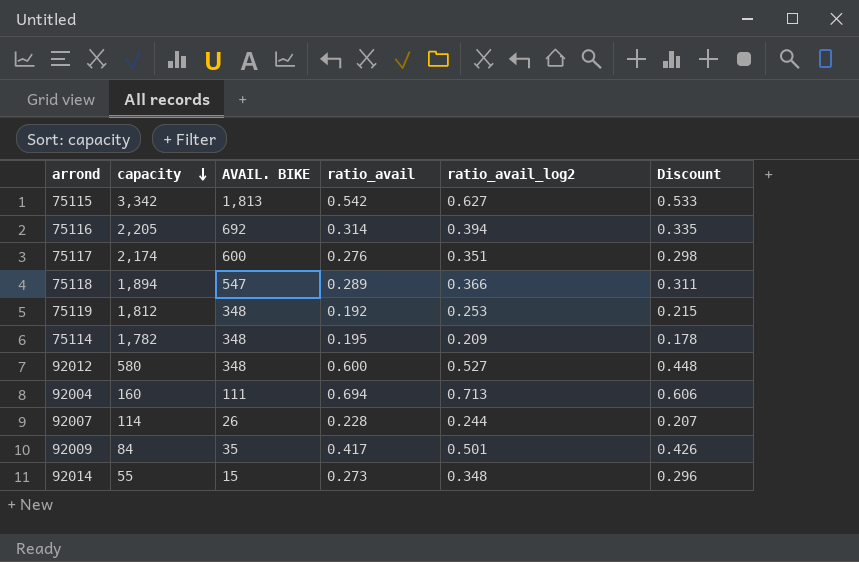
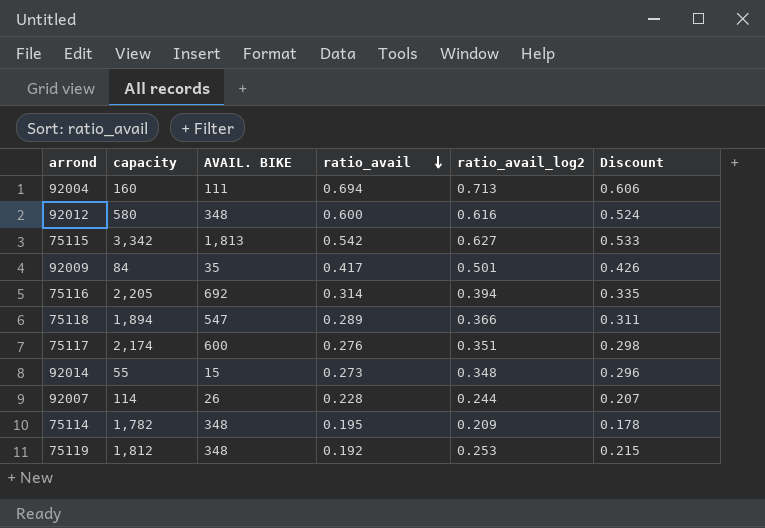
row order: capacity descending -> ratio_avail descending
92012 | ratio_avail_log2: 0.527 -> 0.616
92012 | Discount: 0.448 -> 0.524

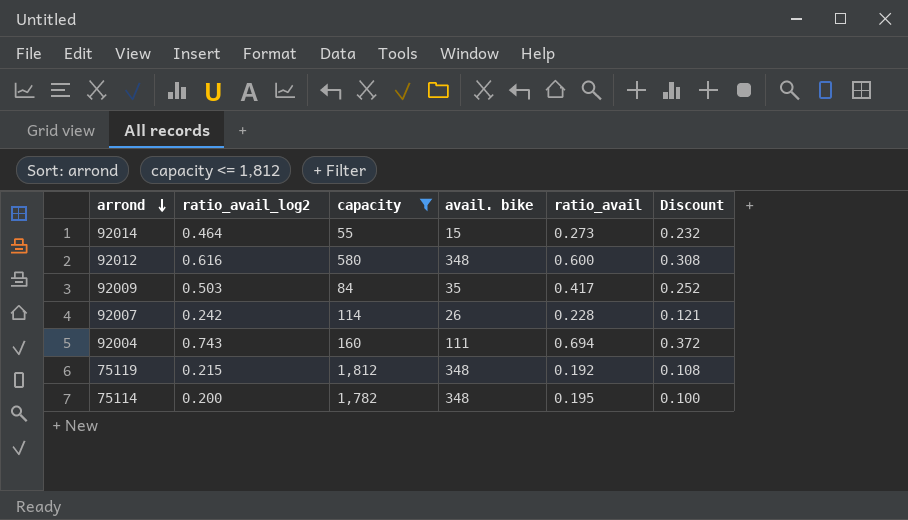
filter: none -> capacity <= 1,812
row order: ratio_avail descending -> arrond descending
column ratio_avail_log2 | position: 5 -> 2
column name: AVAIL. BIKE -> avail. bike
column Discount | formula: [ratio_avail_log2] * 0.85 -> [ratio_avail_log2] * 0.5
92014 | ratio_avail_log2: 0.348 -> 0.464
92009 | ratio_avail_log2: 0.501 -> 0.503
92007 | ratio_avail_log2: 0.244 -> 0.242
92004 | ratio_avail_log2: 0.713 -> 0.743
75119 | ratio_avail_log2: 0.253 -> 0.215
75114 | ratio_avail_log2: 0.209 -> 0.200

